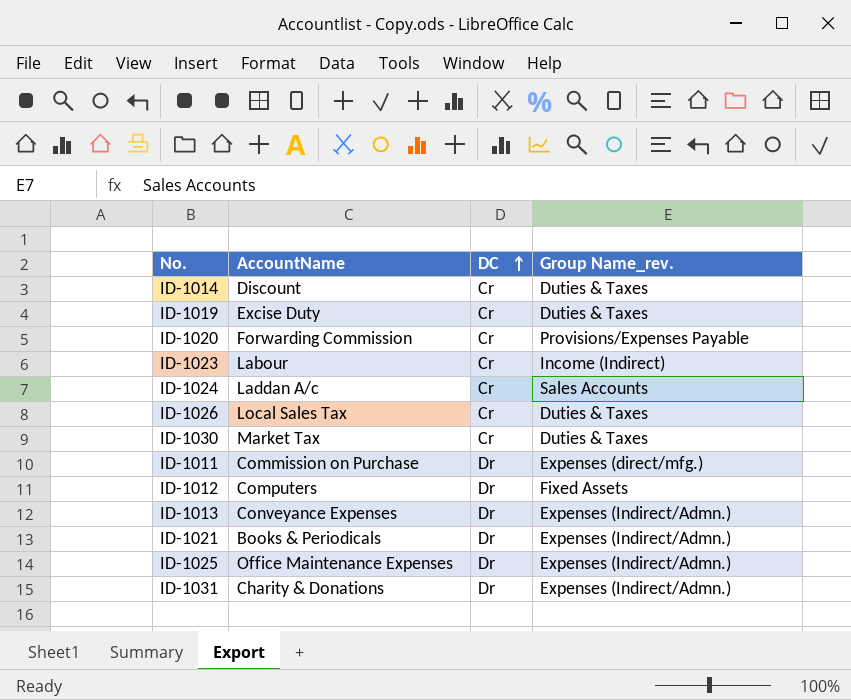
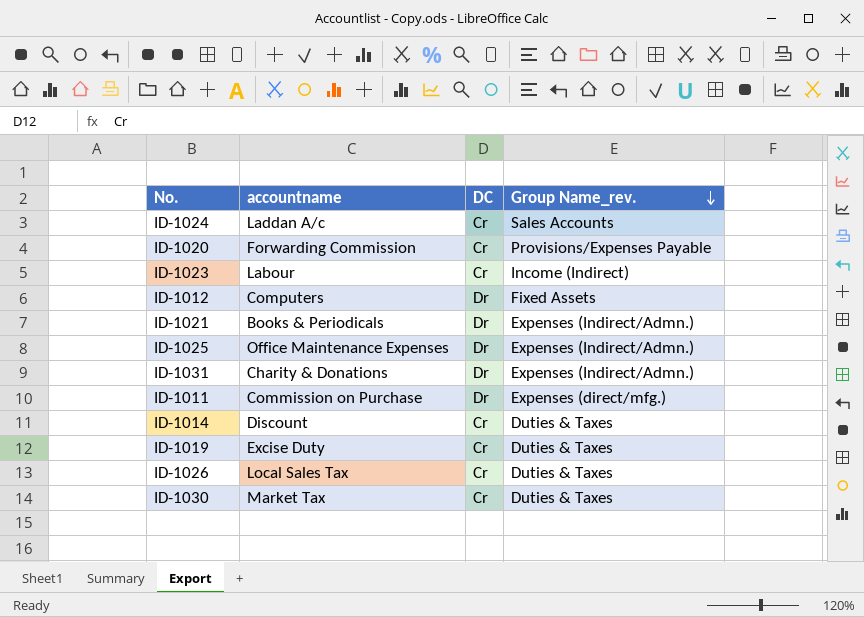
row order: DC ascending -> Group Name_rev. descending
column name: AccountName -> accountname
row ID-1013: Conveyance Expenses | Dr | Expenses (Indirect/Admn.) -> none

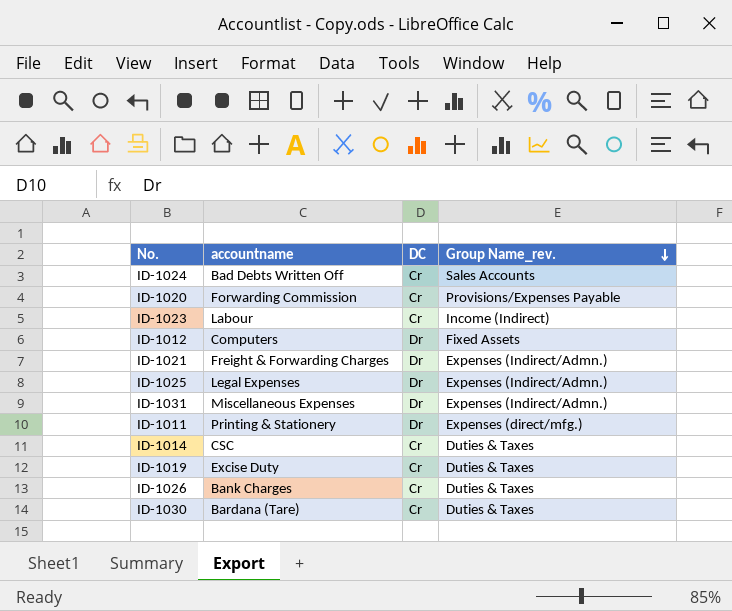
ID-1024 | accountname: Laddan A/c -> Bad Debts Written Off
ID-1021 | accountname: Books & Periodicals -> Freight & Forwarding Charges
ID-1025 | accountname: Office Maintenance Expenses -> Legal Expenses
ID-1031 | accountname: Charity & Donations -> Miscellaneous Expenses
ID-1011 | accountname: Commission on Purchase -> Printing & Stationery
ID-1014 | accountname: Discount -> CSC
ID-1026 | accountname: Local Sales Tax -> Bank Charges
ID-1030 | accountname: Market Tax -> Bardana (Tare)

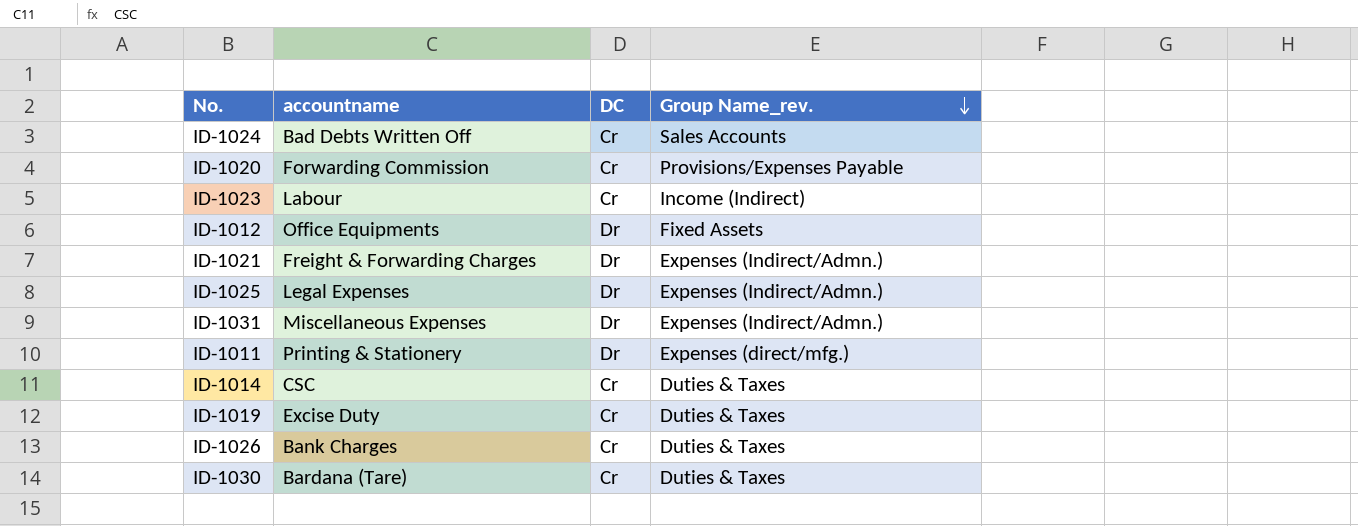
ID-1012 | accountname: Computers -> Office Equipments

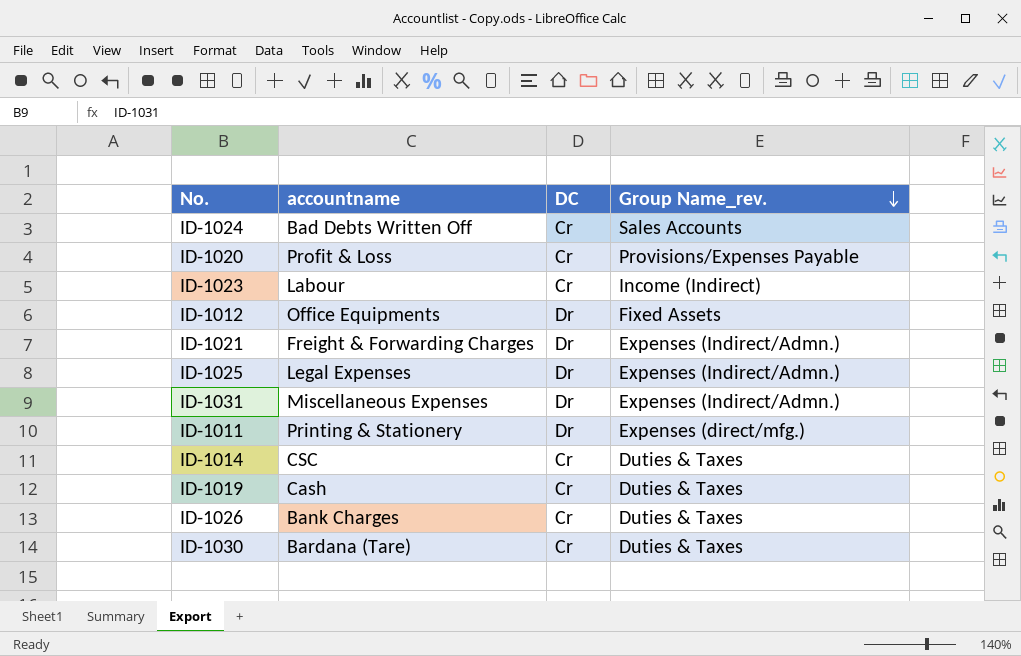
ID-1020 | accountname: Forwarding Commission -> Profit & Loss
ID-1019 | accountname: Excise Duty -> Cash

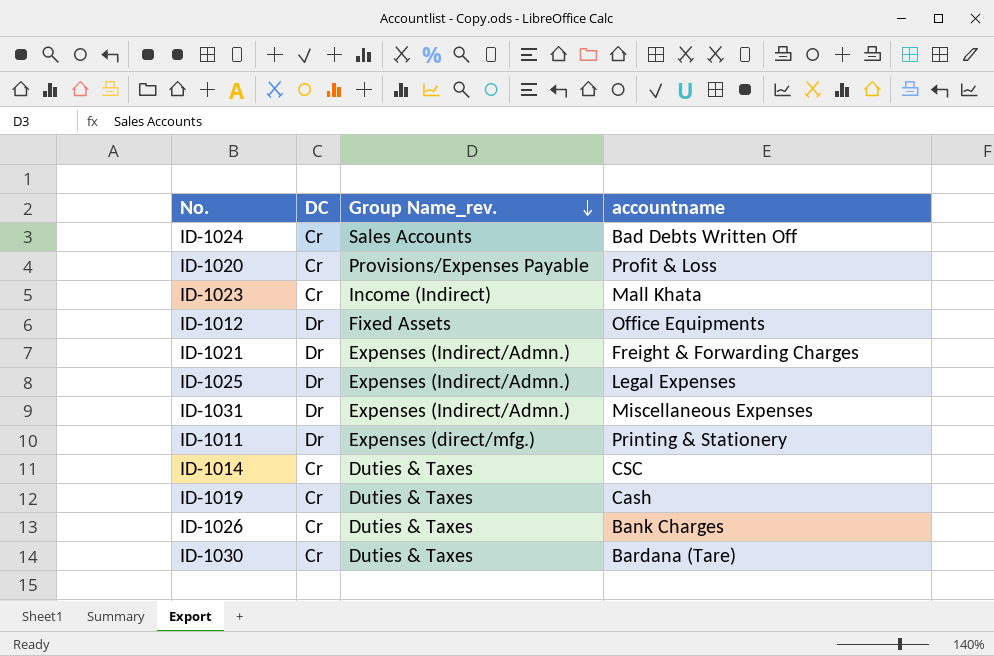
column accountname | position: 2 -> 4
ID-1023 | accountname: Labour -> Mall Khata

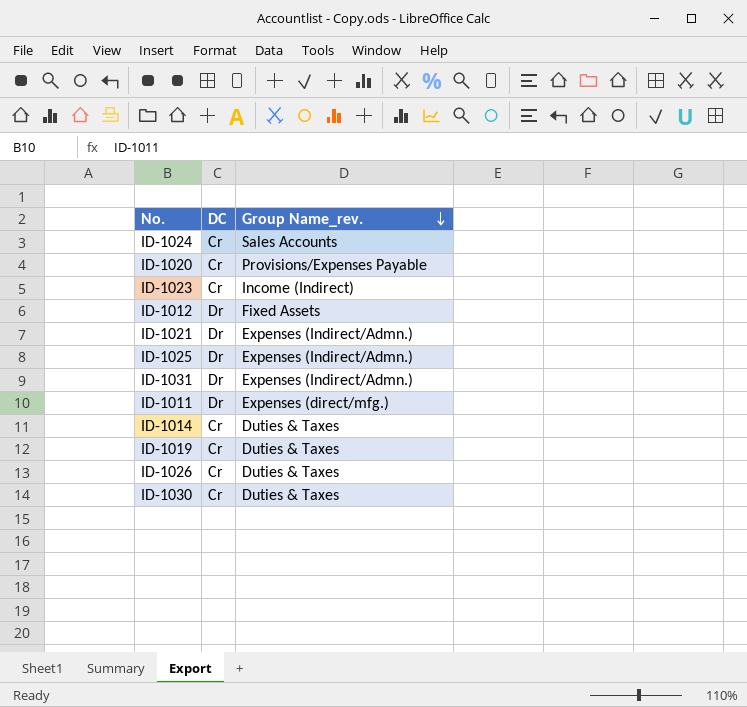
column accountname | position: 4 -> none

